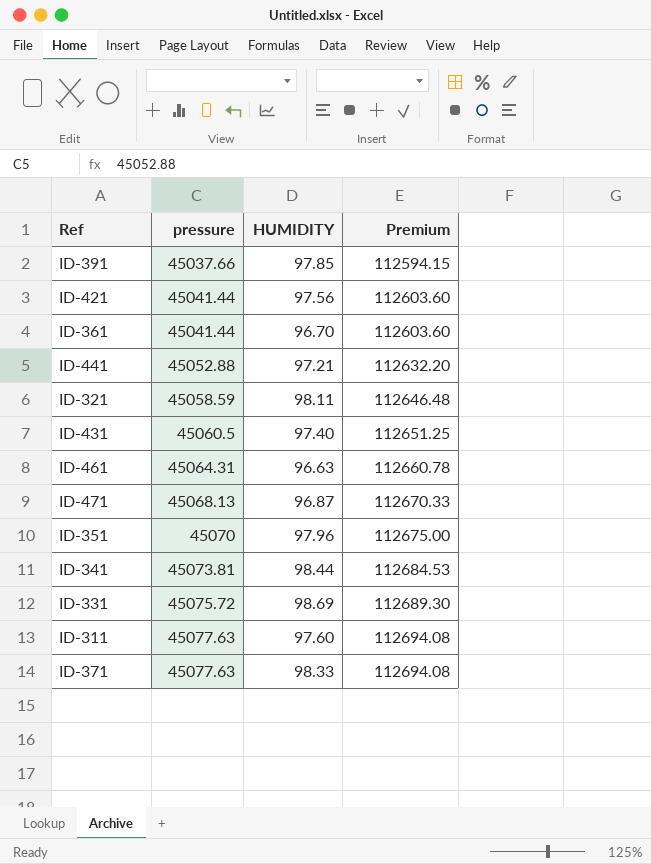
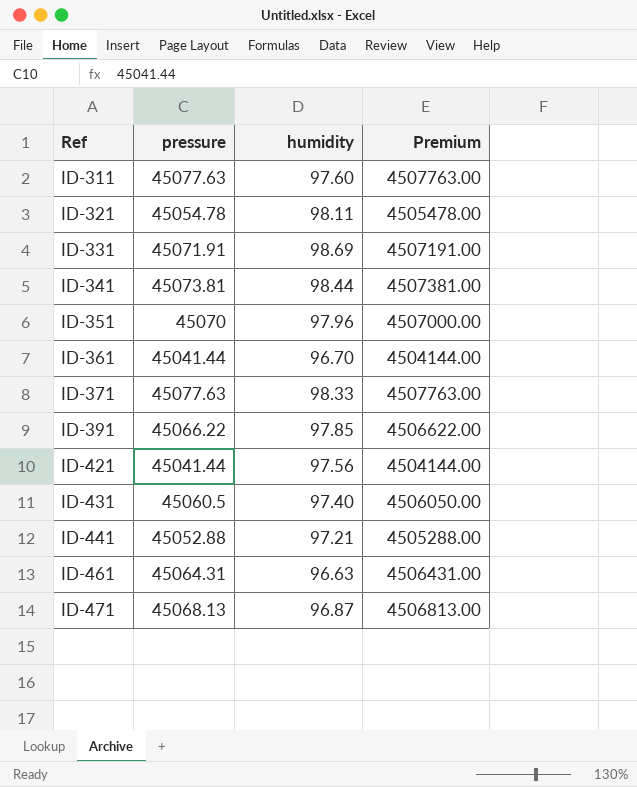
row order: pressure ascending -> Ref ascending
column name: HUMIDITY -> humidity
column Premium | formula: [pressure] * 2.5 -> [pressure] * 100
ID-321 | pressure: 45058.59 -> 45054.78
ID-331 | pressure: 45075.72 -> 45071.91
ID-391 | pressure: 45037.66 -> 45066.22

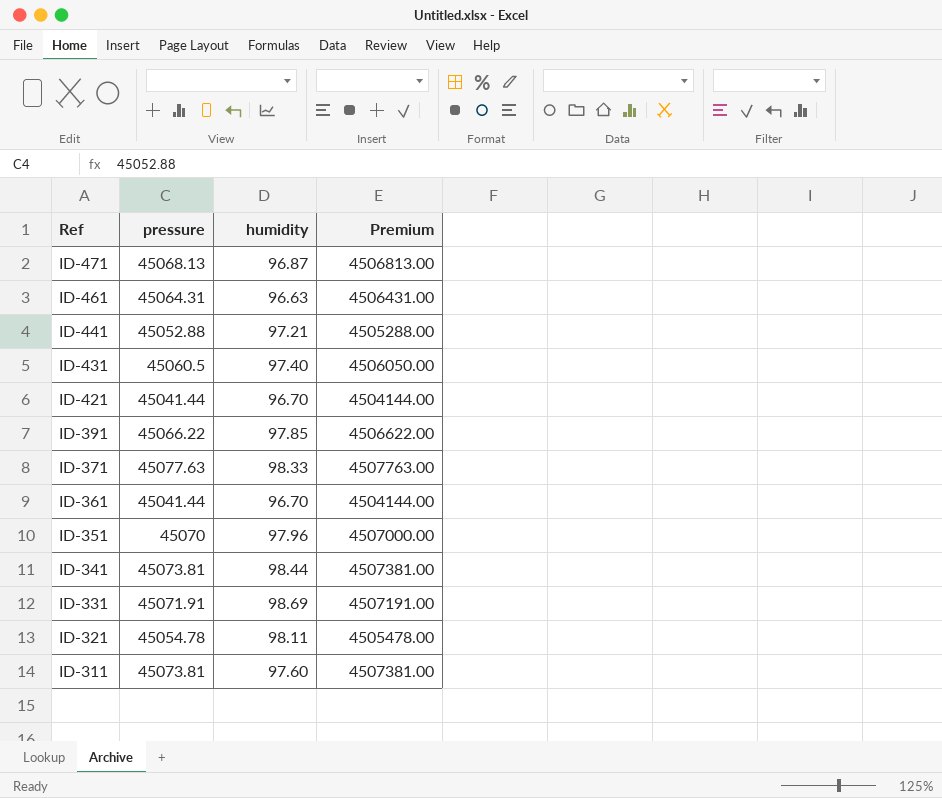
row order: Ref ascending -> Ref descending
ID-421 | humidity: 97.56 -> 96.70
ID-311 | pressure: 45077.63 -> 45073.81
ID-311 | Premium: 4507763.00 -> 4507381.00

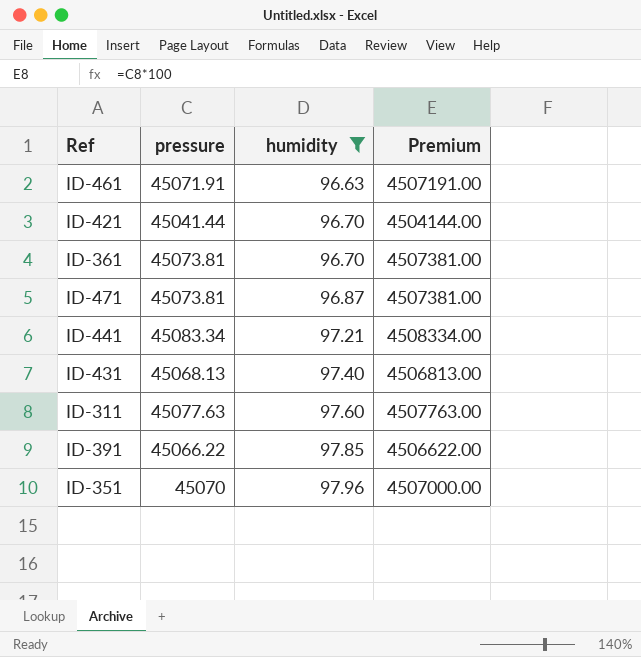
filter: none -> humidity <= 97.96
row order: Ref descending -> humidity ascending
ID-461 | pressure: 45064.31 -> 45071.91
ID-461 | Premium: 4506431.00 -> 4507191.00
ID-361 | pressure: 45041.44 -> 45073.81
ID-361 | Premium: 4504144.00 -> 4507381.00
ID-471 | pressure: 45068.13 -> 45073.81
ID-471 | Premium: 4506813.00 -> 4507381.00
ID-441 | pressure: 45052.88 -> 45083.34
ID-441 | Premium: 4505288.00 -> 4508334.00
ID-431 | pressure: 45060.5 -> 45068.13
ID-431 | Premium: 4506050.00 -> 4506813.00
ID-311 | pressure: 45073.81 -> 45077.63
ID-311 | Premium: 4507381.00 -> 4507763.00

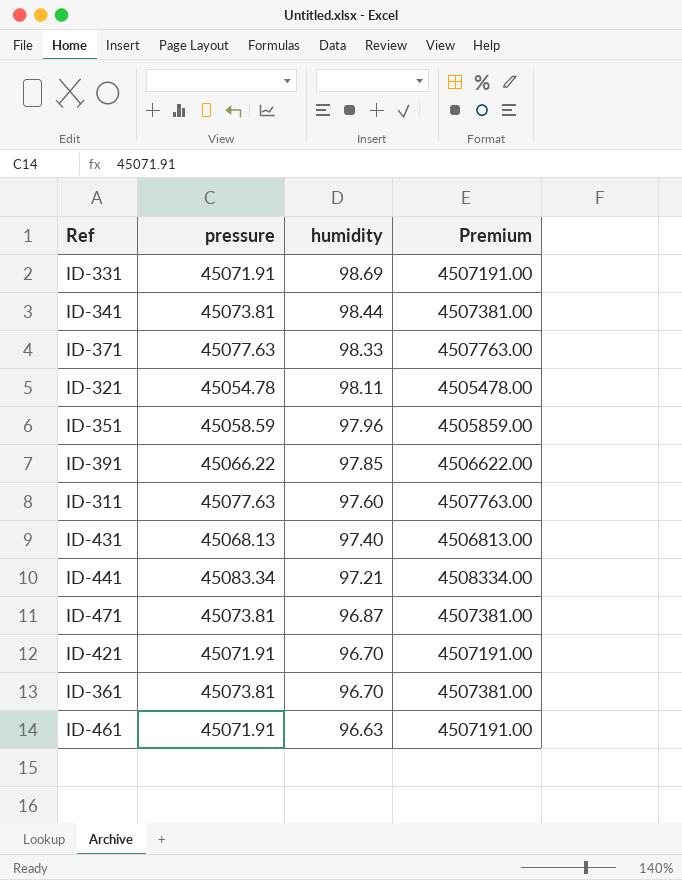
filter: humidity <= 97.96 -> none
row order: humidity ascending -> humidity descending
ID-351 | pressure: 45070 -> 45058.59
ID-351 | Premium: 4507000.00 -> 4505859.00
ID-421 | pressure: 45041.44 -> 45071.91
ID-421 | Premium: 4504144.00 -> 4507191.00

